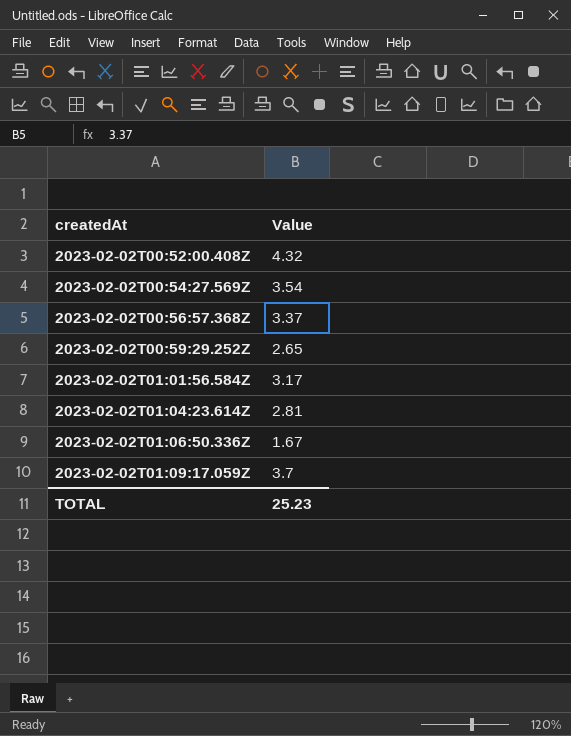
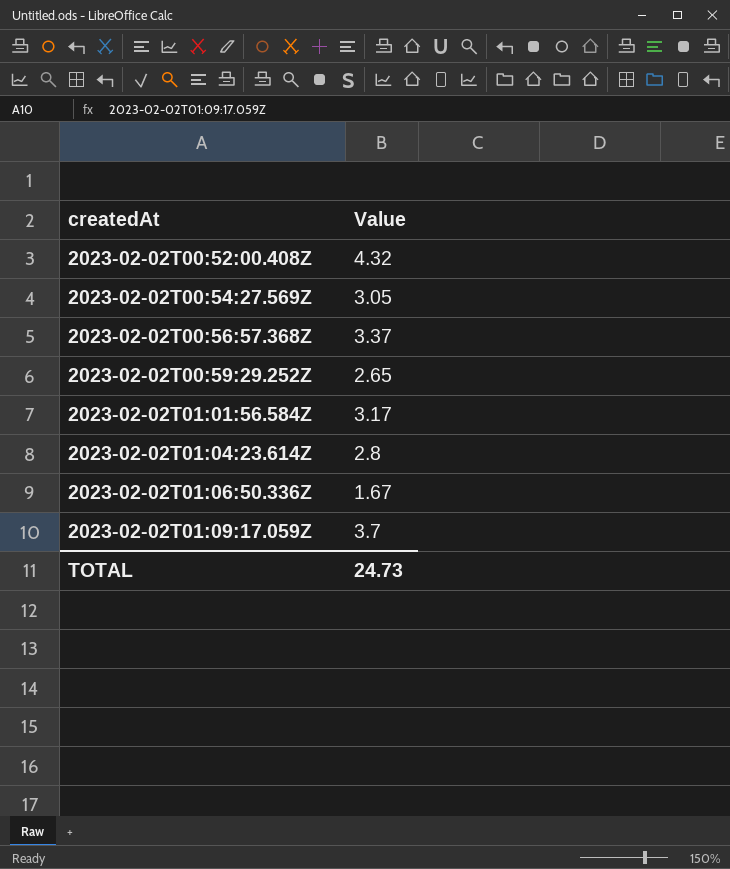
2023-02-02T00:54:27.569Z | Value: 3.54 -> 3.05
2023-02-02T01:04:23.614Z | Value: 2.81 -> 2.8
TOTAL | Value: 25.23 -> 24.73

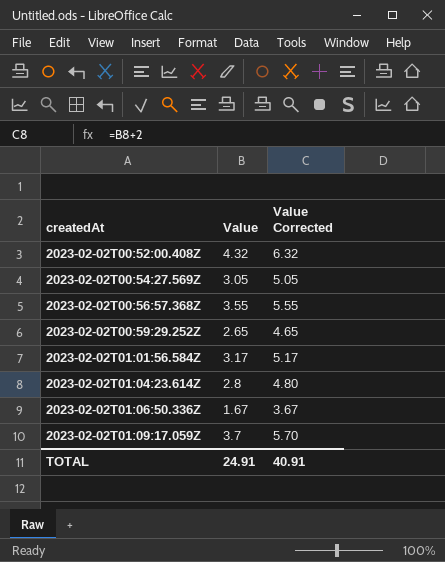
column Value Corrected | formula: none -> [Value] + 2
2023-02-02T00:56:57.368Z | Value: 3.37 -> 3.55
TOTAL | Value: 24.73 -> 24.91

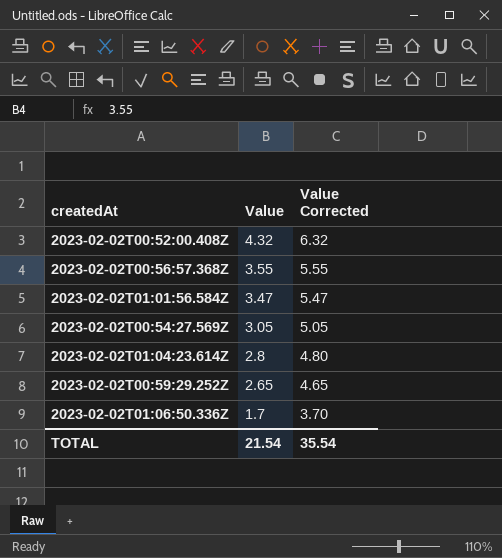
row order: createdAt ascending -> Value descending
row 2023-02-02T01:09:17.059Z: 3.7 | 5.70 -> none
2023-02-02T01:01:56.584Z | Value: 3.17 -> 3.47
2023-02-02T01:01:56.584Z | Value Corrected: 5.17 -> 5.47
2023-02-02T01:06:50.336Z | Value: 1.67 -> 1.7
2023-02-02T01:06:50.336Z | Value Corrected: 3.67 -> 3.70
TOTAL | Value: 24.91 -> 21.54
TOTAL | Value Corrected: 40.91 -> 35.54

